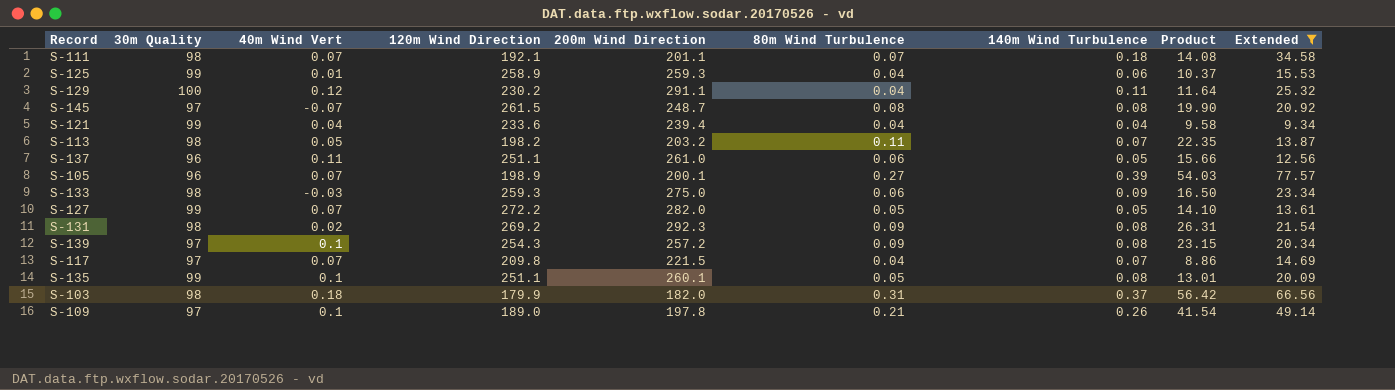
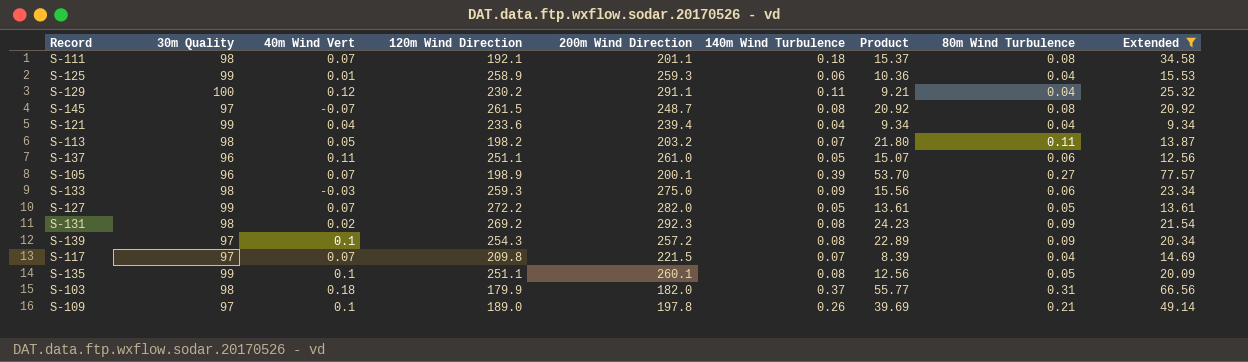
column Product | formula: [200m Wind Direction] * [80m Wind Turbulence] -> [120m Wind Direction] * [80m Wind Turbulence]
column 80m Wind Turbulence | position: 6 -> 8
S-111 | 80m Wind Turbulence: 0.07 -> 0.08

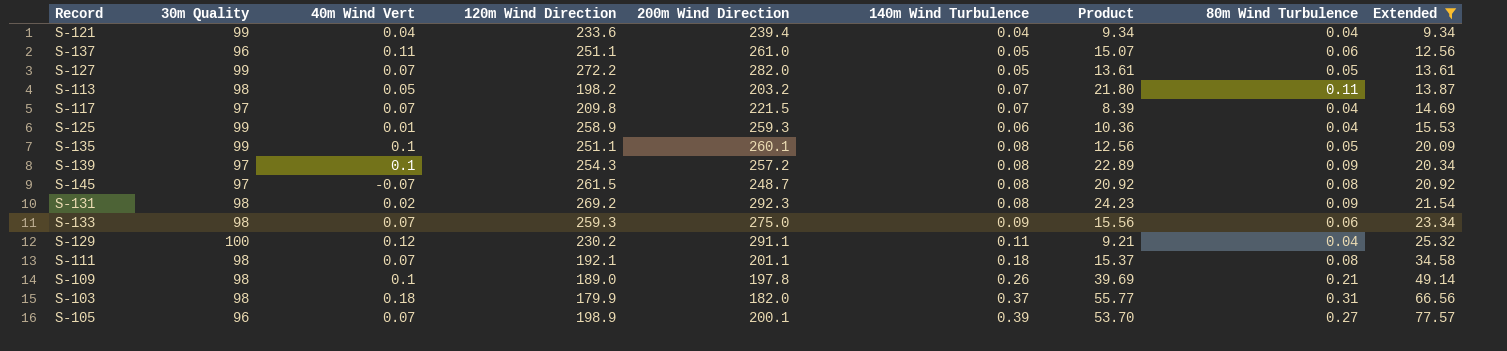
row order: none -> Extended ascending
S-133 | 40m Wind Vert: -0.03 -> 0.07
S-109 | 30m Quality: 97 -> 98

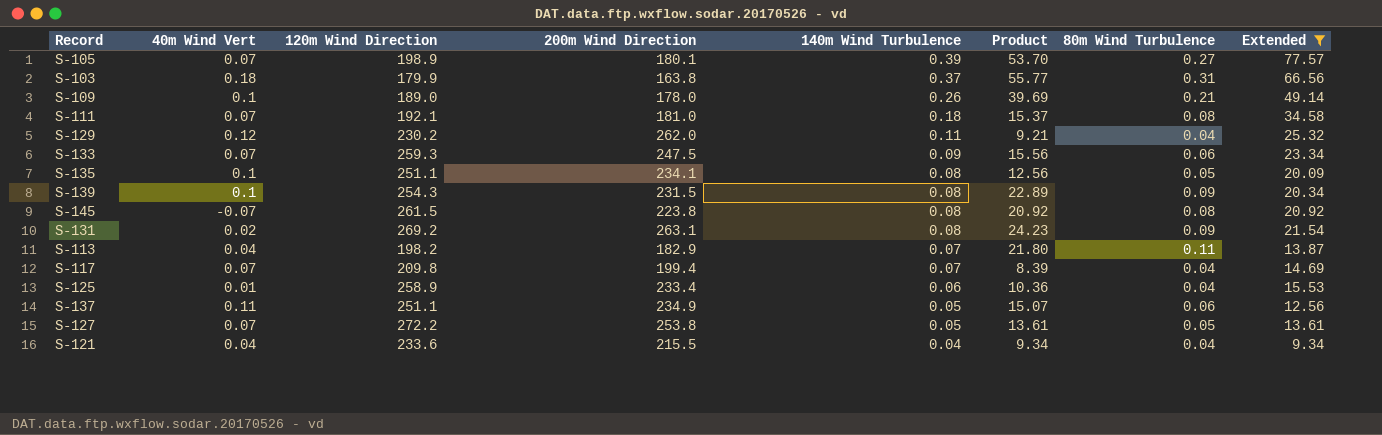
row order: Extended ascending -> 140m Wind Turbulence descending
column 30m Quality | position: 2 -> none
S-105 | 200m Wind Direction: 200.1 -> 180.1
S-103 | 200m Wind Direction: 182.0 -> 163.8
S-109 | 200m Wind Direction: 197.8 -> 178.0
S-111 | 200m Wind Direction: 201.1 -> 181.0
S-129 | 200m Wind Direction: 291.1 -> 262.0
S-133 | 200m Wind Direction: 275.0 -> 247.5
S-135 | 200m Wind Direction: 260.1 -> 234.1
S-139 | 200m Wind Direction: 257.2 -> 231.5
S-145 | 200m Wind Direction: 248.7 -> 223.8
S-131 | 200m Wind Direction: 292.3 -> 263.1
S-113 | 40m Wind Vert: 0.05 -> 0.04
S-113 | 200m Wind Direction: 203.2 -> 182.9
S-117 | 200m Wind Direction: 221.5 -> 199.4
S-125 | 200m Wind Direction: 259.3 -> 233.4
S-137 | 200m Wind Direction: 261.0 -> 234.9
S-127 | 200m Wind Direction: 282.0 -> 253.8
S-121 | 200m Wind Direction: 239.4 -> 215.5

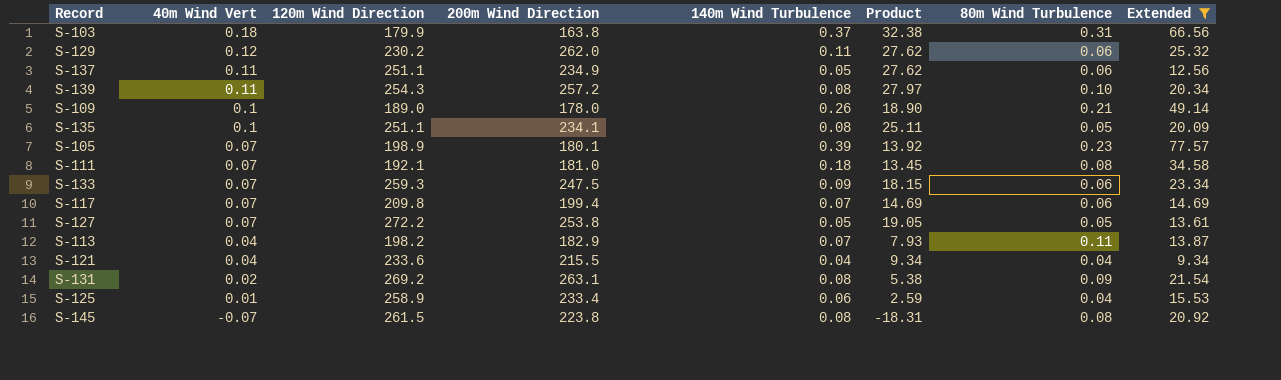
row order: 140m Wind Turbulence descending -> 40m Wind Vert descending
column Product | formula: [120m Wind Direction] * [80m Wind Turbulence] -> [40m Wind Vert] * [120m Wind Direction]
S-129 | 80m Wind Turbulence: 0.04 -> 0.06
S-139 | 40m Wind Vert: 0.1 -> 0.11
S-139 | 200m Wind Direction: 231.5 -> 257.2
S-139 | 80m Wind Turbulence: 0.09 -> 0.10
S-105 | 80m Wind Turbulence: 0.27 -> 0.23
S-117 | 80m Wind Turbulence: 0.04 -> 0.06

